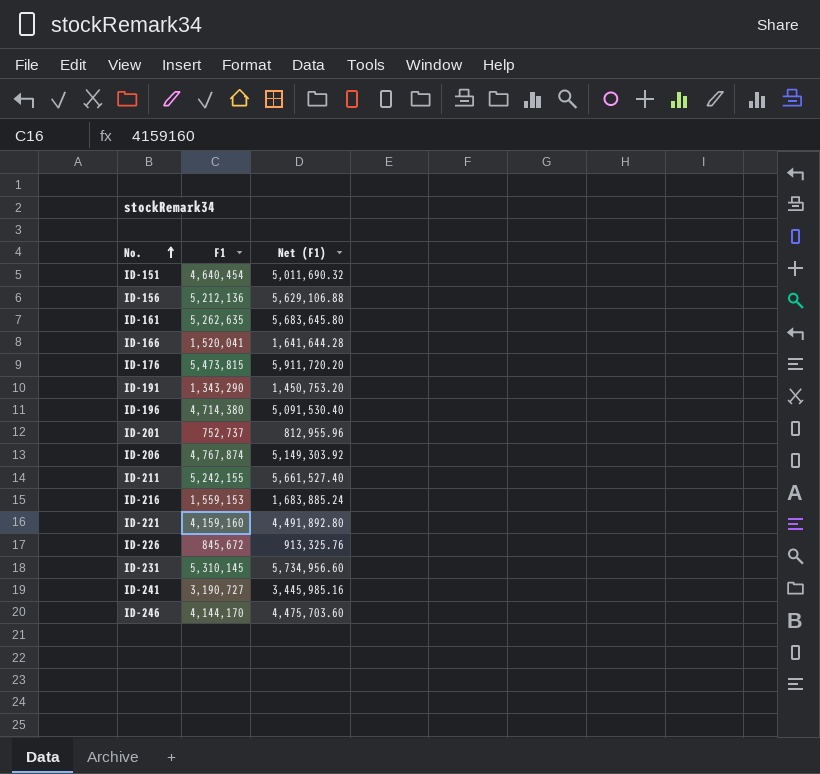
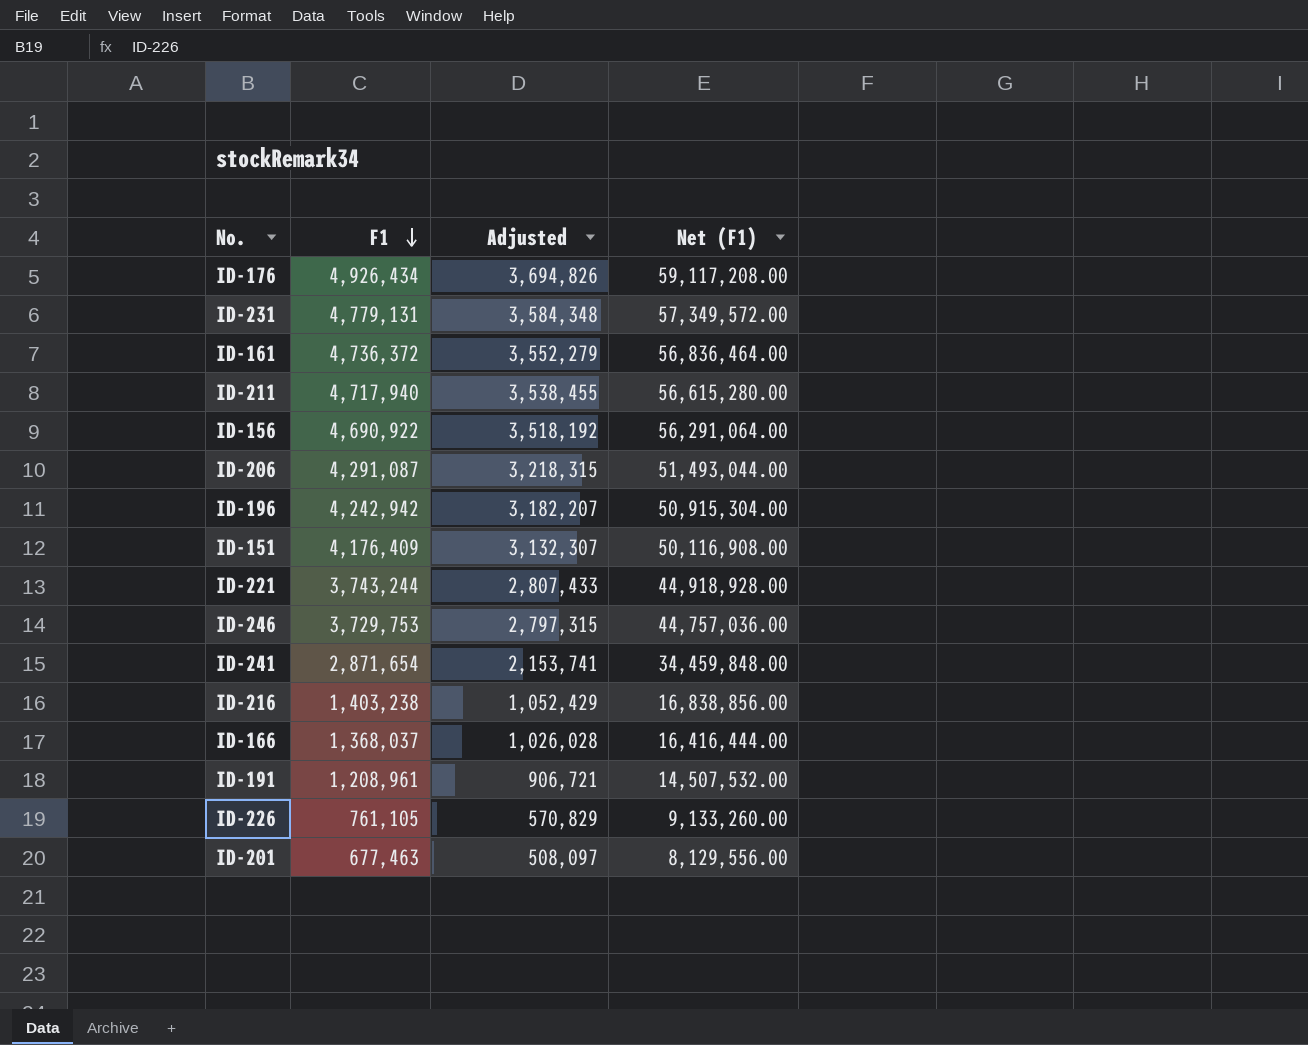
row order: No. ascending -> F1 descending
column Adjusted | formula: none -> [F1] * 0.75
column Net (F1) | formula: [F1] * 1.08 -> [F1] * 12
ID-176 | F1: 5,473,815 -> 4,926,434
ID-231 | F1: 5,310,145 -> 4,779,131
ID-161 | F1: 5,262,635 -> 4,736,372
ID-211 | F1: 5,242,155 -> 4,717,940
ID-156 | F1: 5,212,136 -> 4,690,922
ID-206 | F1: 4,767,874 -> 4,291,087
ID-196 | F1: 4,714,380 -> 4,242,942
ID-151 | F1: 4,640,454 -> 4,176,409
ID-221 | F1: 4,159,160 -> 3,743,244
ID-246 | F1: 4,144,170 -> 3,729,753
ID-241 | F1: 3,190,727 -> 2,871,654
ID-216 | F1: 1,559,153 -> 1,403,238
ID-166 | F1: 1,520,041 -> 1,368,037
ID-191 | F1: 1,343,290 -> 1,208,961
ID-226 | F1: 845,672 -> 761,105
ID-201 | F1: 752,737 -> 677,463

